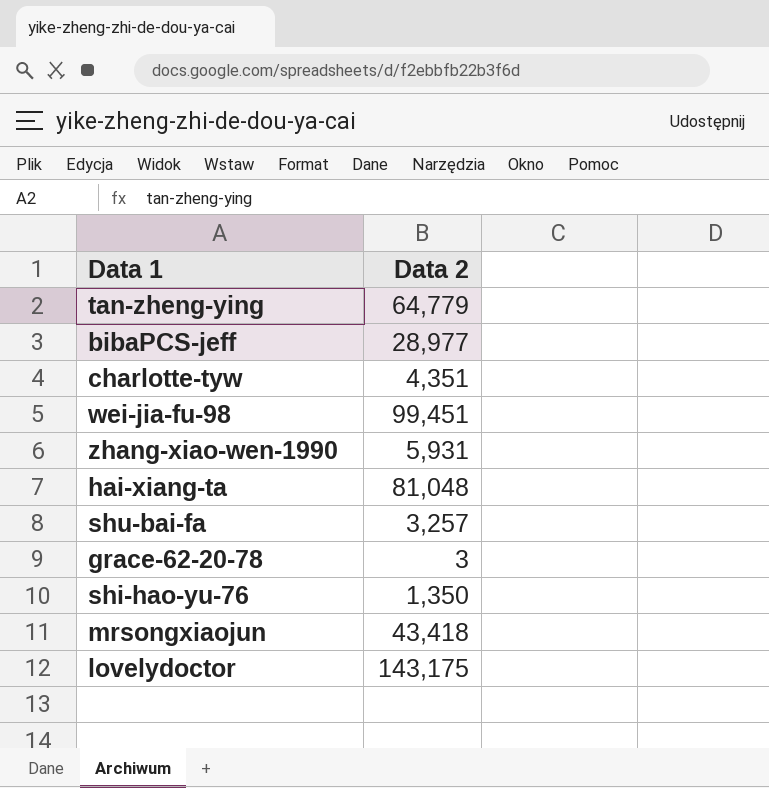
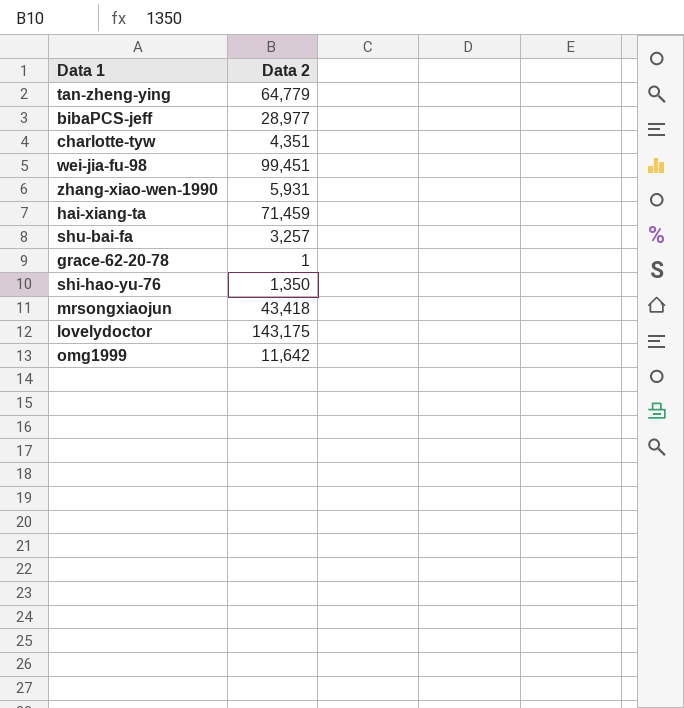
hai-xiang-ta | Data 2: 81,048 -> 71,459
grace-62-20-78 | Data 2: 3 -> 1
row omg1999: none -> 11,642

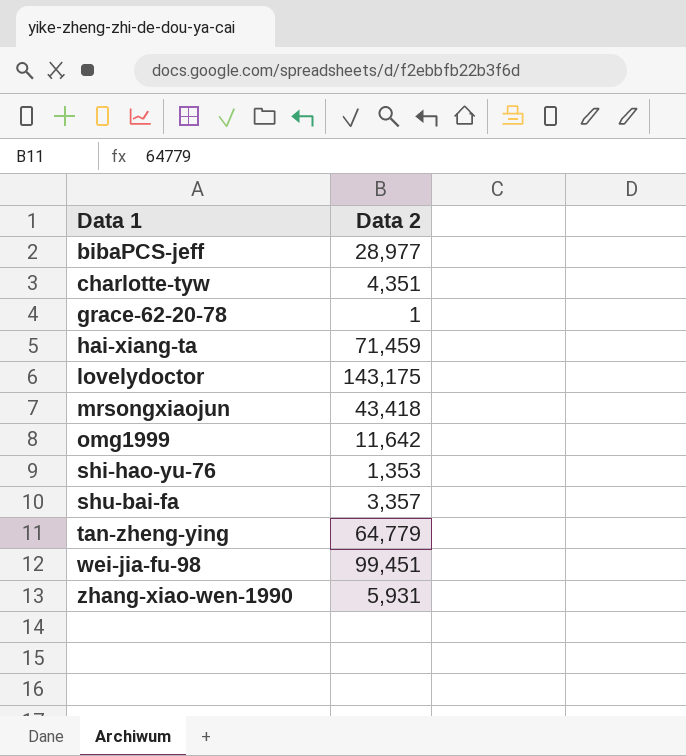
row order: none -> Data 1 ascending
shi-hao-yu-76 | Data 2: 1,350 -> 1,353
shu-bai-fa | Data 2: 3,257 -> 3,357

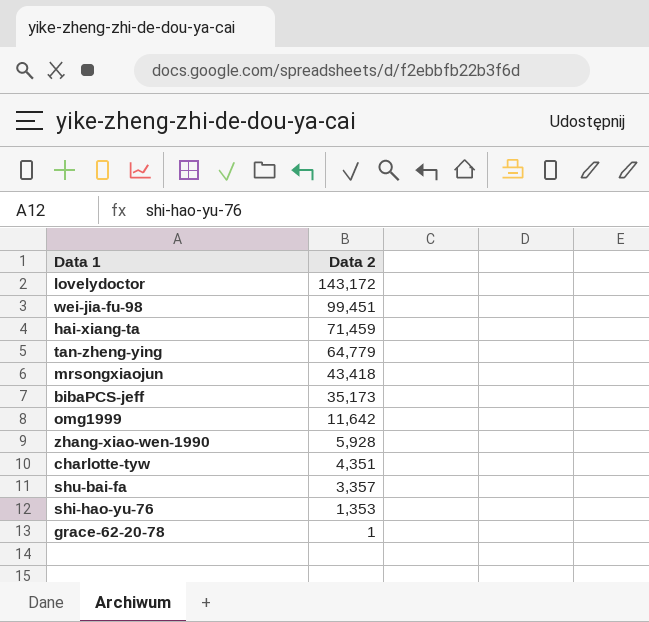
row order: Data 1 ascending -> Data 2 descending
lovelydoctor | Data 2: 143,175 -> 143,172
bibaPCS-jeff | Data 2: 28,977 -> 35,173
zhang-xiao-wen-1990 | Data 2: 5,931 -> 5,928

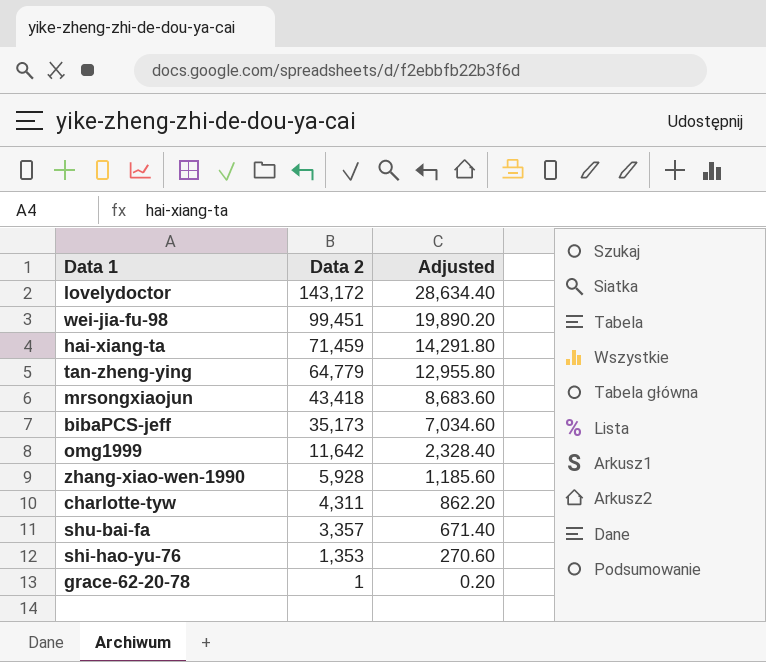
column Adjusted | formula: none -> [Data 2] * 0.2
charlotte-tyw | Data 2: 4,351 -> 4,311

